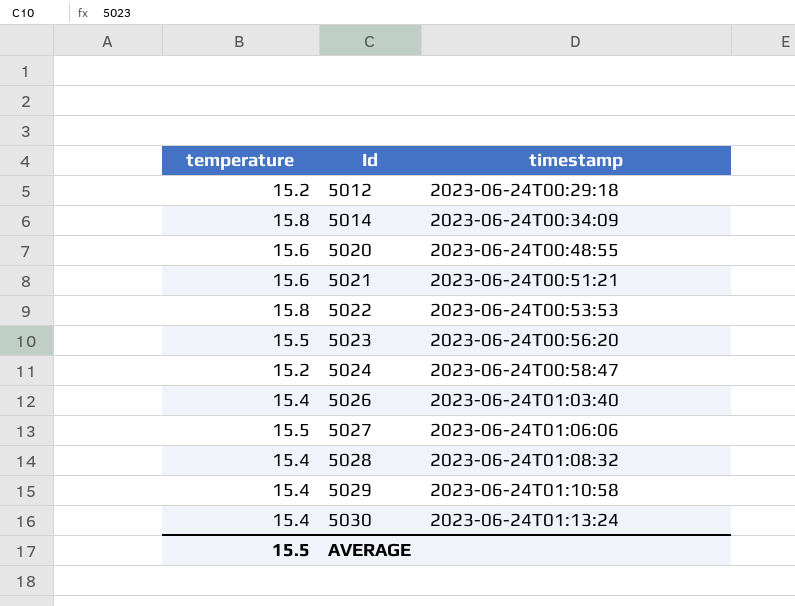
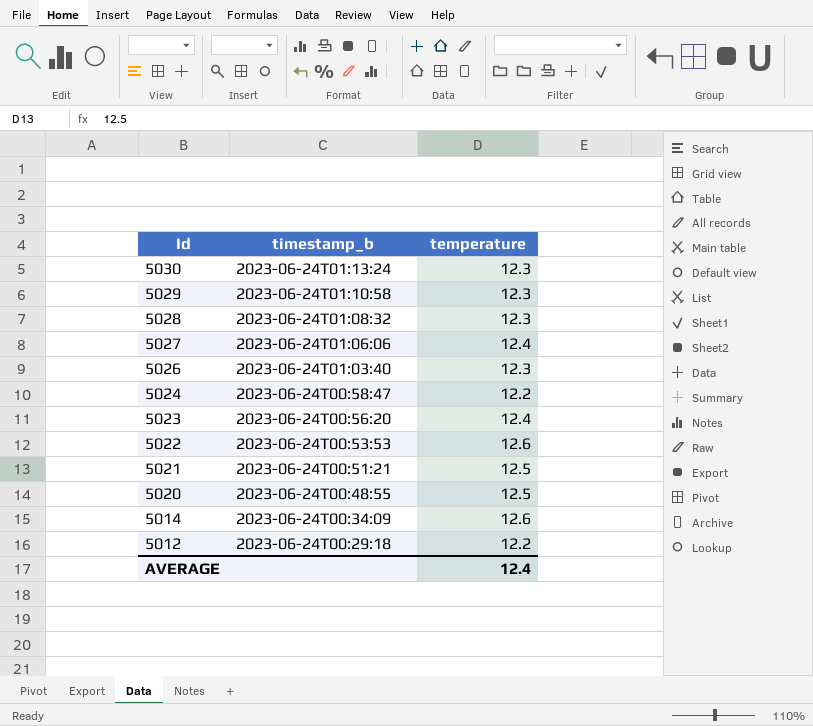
row order: Id ascending -> Id descending
column name: timestamp -> timestamp_b
column temperature | position: 1 -> 3
5030 | temperature: 15.4 -> 12.3
5029 | temperature: 15.4 -> 12.3
5028 | temperature: 15.4 -> 12.3
5027 | temperature: 15.5 -> 12.4
5026 | temperature: 15.4 -> 12.3
5024 | temperature: 15.2 -> 12.2
5023 | temperature: 15.5 -> 12.4
5022 | temperature: 15.8 -> 12.6
5021 | temperature: 15.6 -> 12.5
5020 | temperature: 15.6 -> 12.5
5014 | temperature: 15.8 -> 12.6
5012 | temperature: 15.2 -> 12.2
AVERAGE | temperature: 15.5 -> 12.4

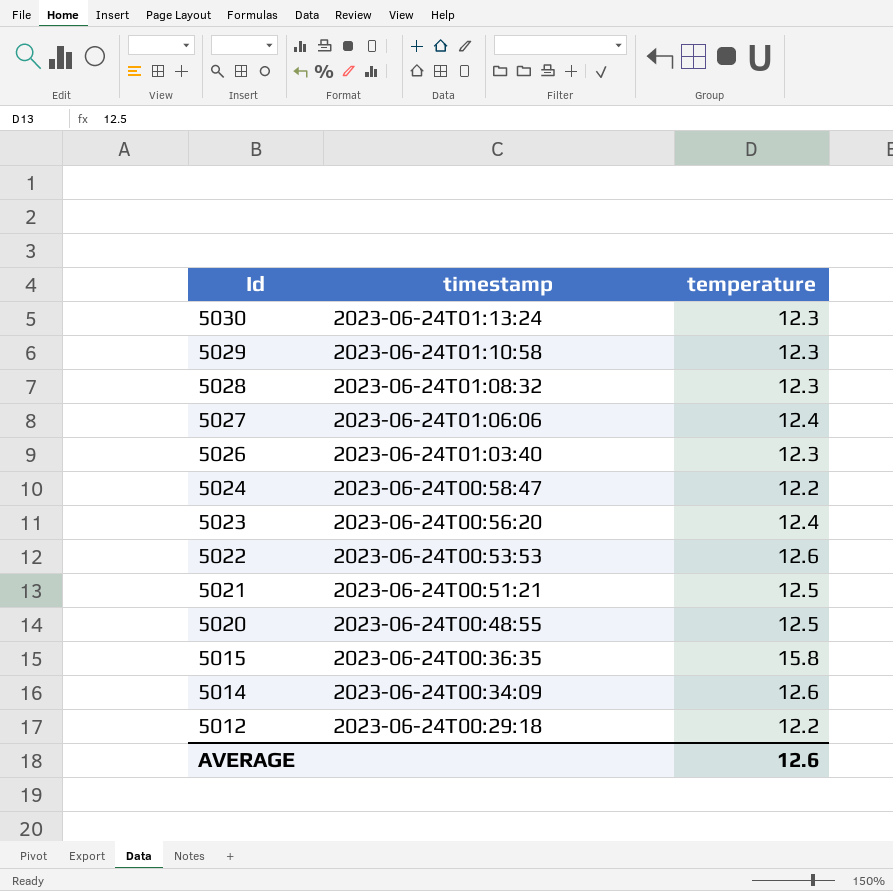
column name: timestamp_b -> timestamp
row 5015: none -> 2023-06-24T00:36:35 | 15.8
AVERAGE | temperature: 12.4 -> 12.6

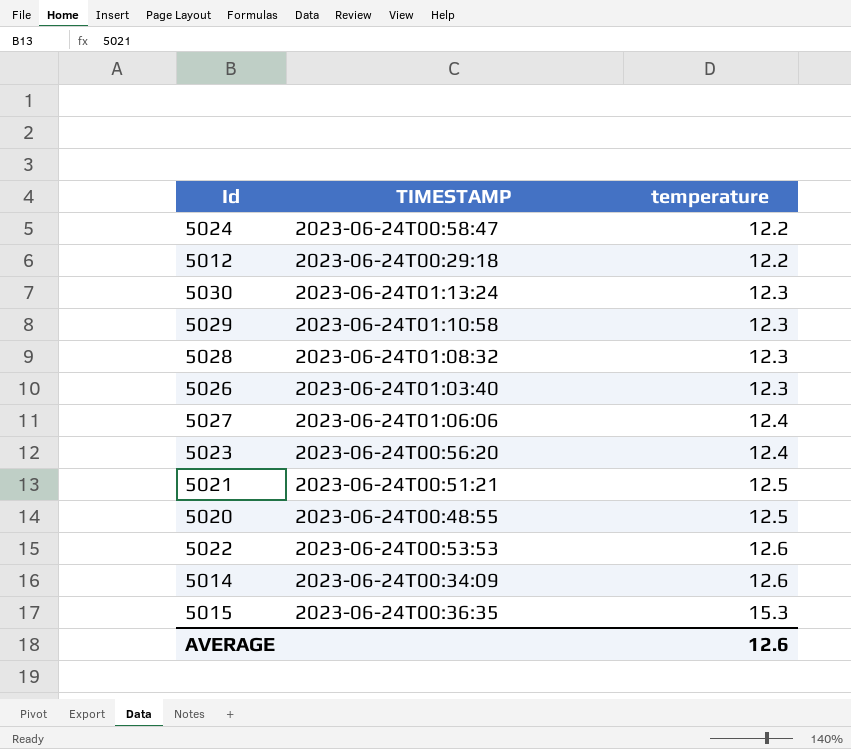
row order: Id descending -> temperature ascending
column name: timestamp -> TIMESTAMP
5015 | temperature: 15.8 -> 15.3

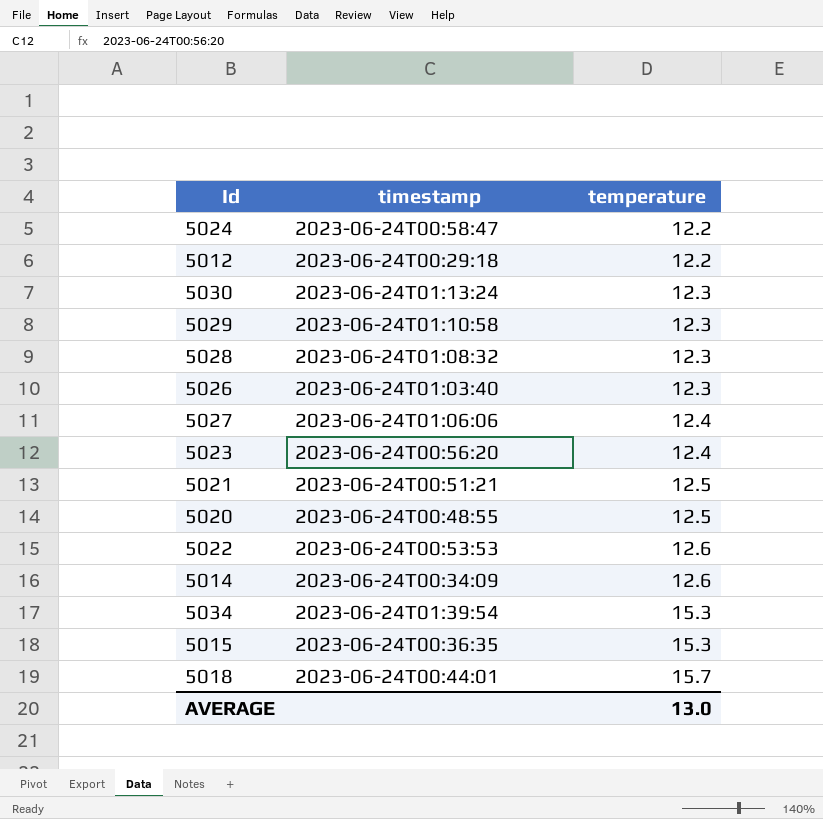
column name: TIMESTAMP -> timestamp
row 5034: none -> 2023-06-24T01:39:54 | 15.3
row 5018: none -> 2023-06-24T00:44:01 | 15.7
AVERAGE | temperature: 12.6 -> 13.0

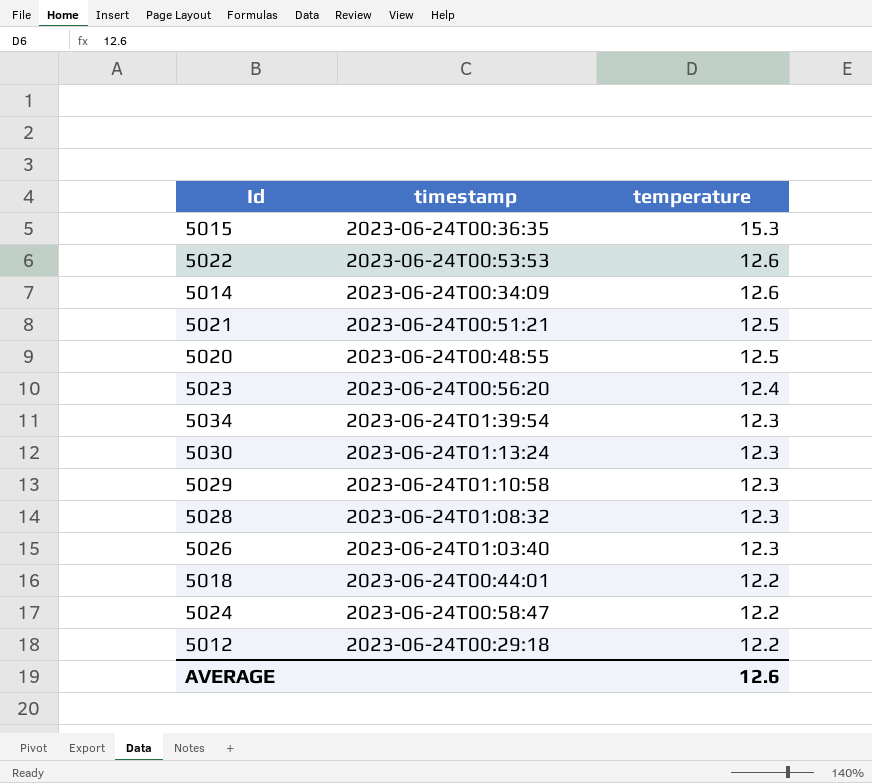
row order: temperature ascending -> temperature descending
row 5027: 2023-06-24T01:06:06 | 12.4 -> none
5034 | temperature: 15.3 -> 12.3
5018 | temperature: 15.7 -> 12.2
AVERAGE | temperature: 13.0 -> 12.6

